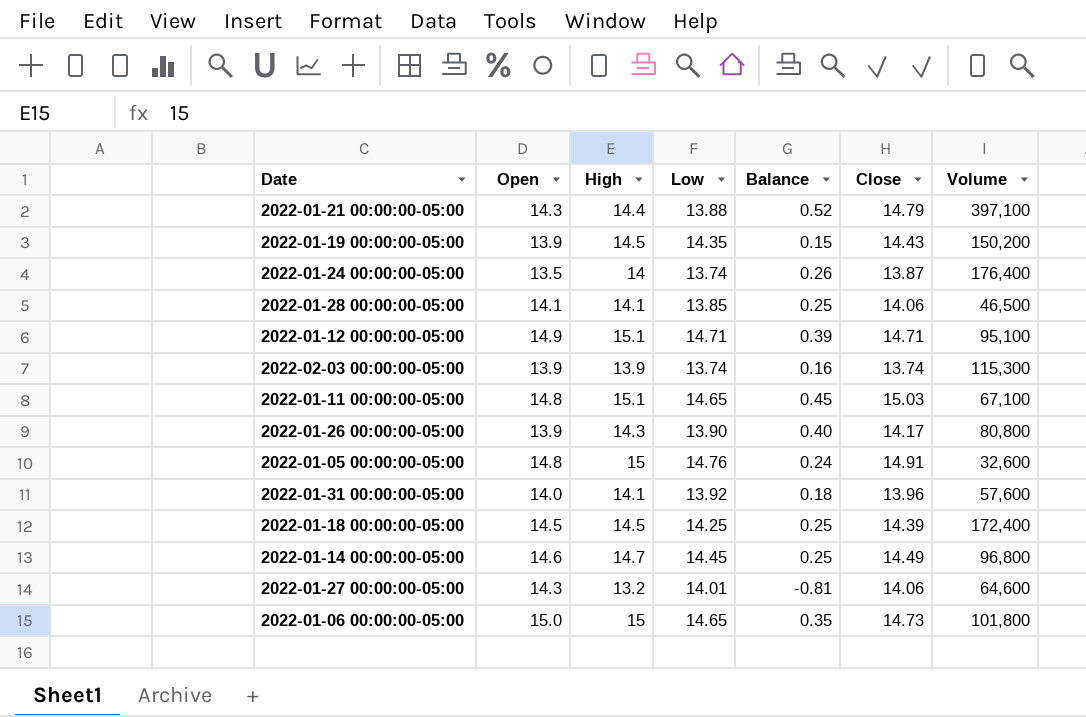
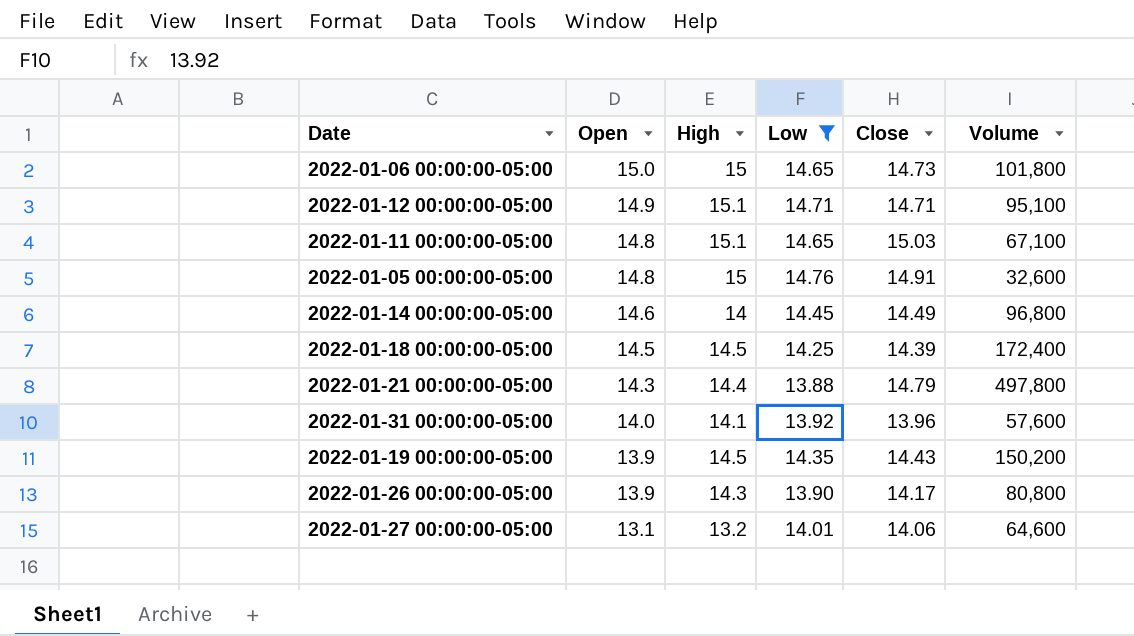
filter: none -> Low >= 13.88
row order: none -> Open descending
column Balance | formula: [High] - [Low] -> none
2022-01-14 00:00:00-05:00 | High: 14.7 -> 14
2022-01-21 00:00:00-05:00 | Volume: 397,100 -> 497,800
2022-01-27 00:00:00-05:00 | Open: 14.3 -> 13.1

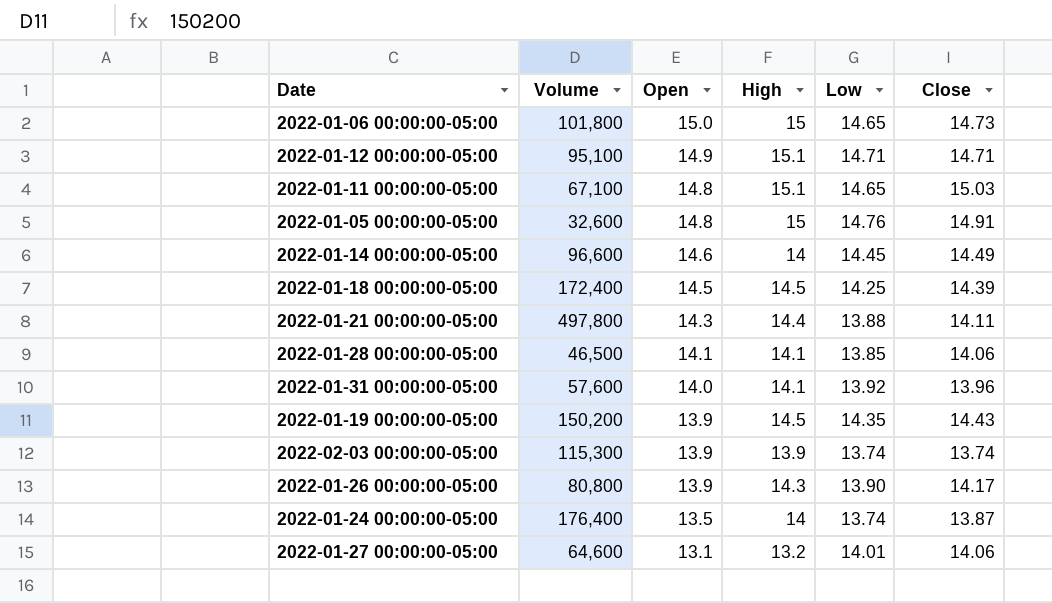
filter: Low >= 13.88 -> none
column Volume | position: 6 -> 2
2022-01-14 00:00:00-05:00 | Volume: 96,800 -> 96,600
2022-01-21 00:00:00-05:00 | Close: 14.79 -> 14.11

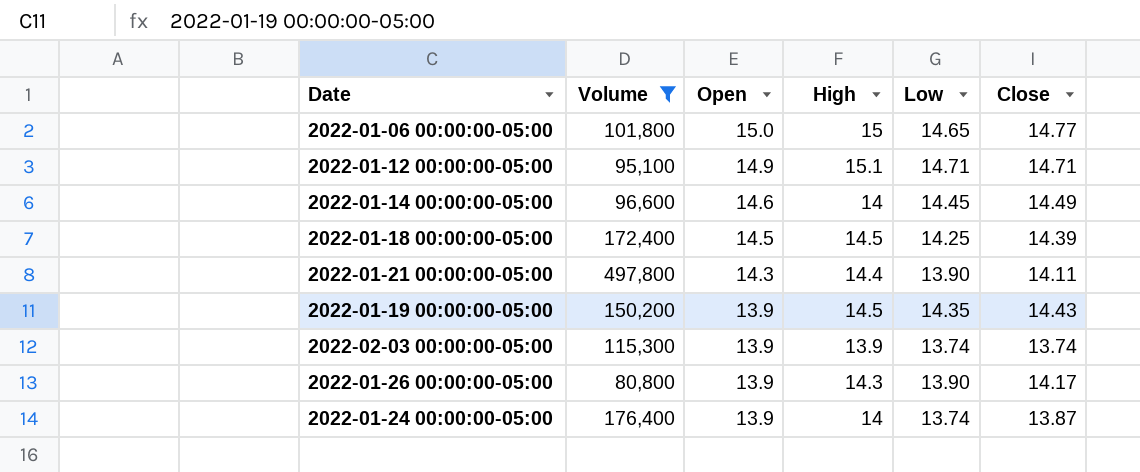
filter: none -> Volume >= 80,800
2022-01-06 00:00:00-05:00 | Close: 14.73 -> 14.77
2022-01-21 00:00:00-05:00 | Low: 13.88 -> 13.90
2022-01-24 00:00:00-05:00 | Open: 13.5 -> 13.9

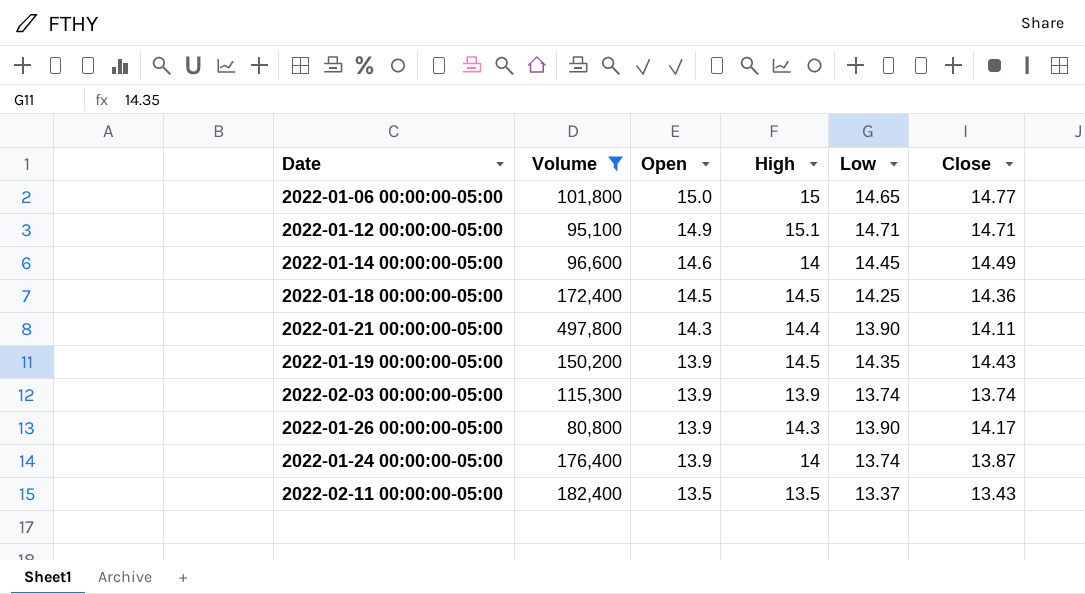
2022-01-18 00:00:00-05:00 | Close: 14.39 -> 14.36
row 2022-02-11 00:00:00-05:00: none -> 182,400 | 13.5 | 13.5 | 13.37 | 13.43

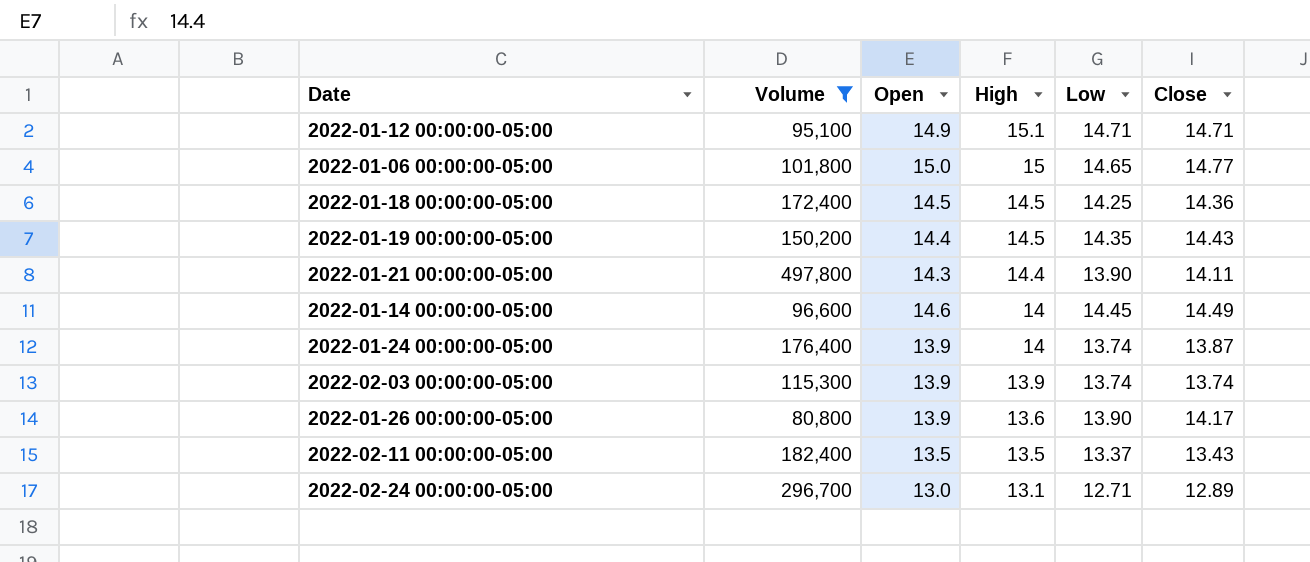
row order: Open descending -> High descending
2022-01-19 00:00:00-05:00 | Open: 13.9 -> 14.4
2022-01-26 00:00:00-05:00 | High: 14.3 -> 13.6
row 2022-02-24 00:00:00-05:00: none -> 296,700 | 13.0 | 13.1 | 12.71 | 12.89

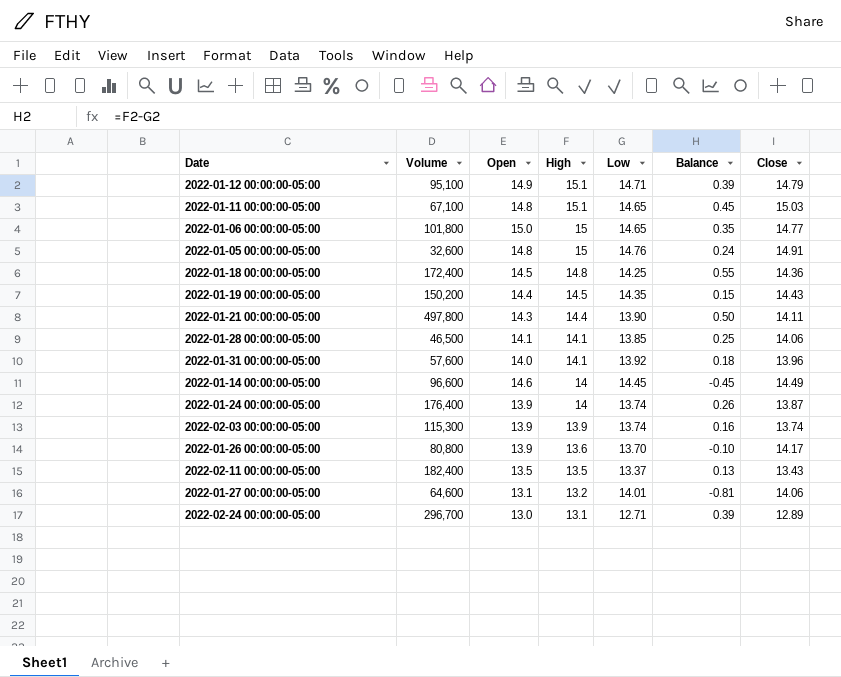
filter: Volume >= 80,800 -> none
column Balance | formula: none -> [High] - [Low]
2022-01-12 00:00:00-05:00 | Close: 14.71 -> 14.79
2022-01-18 00:00:00-05:00 | High: 14.5 -> 14.8
2022-01-26 00:00:00-05:00 | Low: 13.90 -> 13.70

